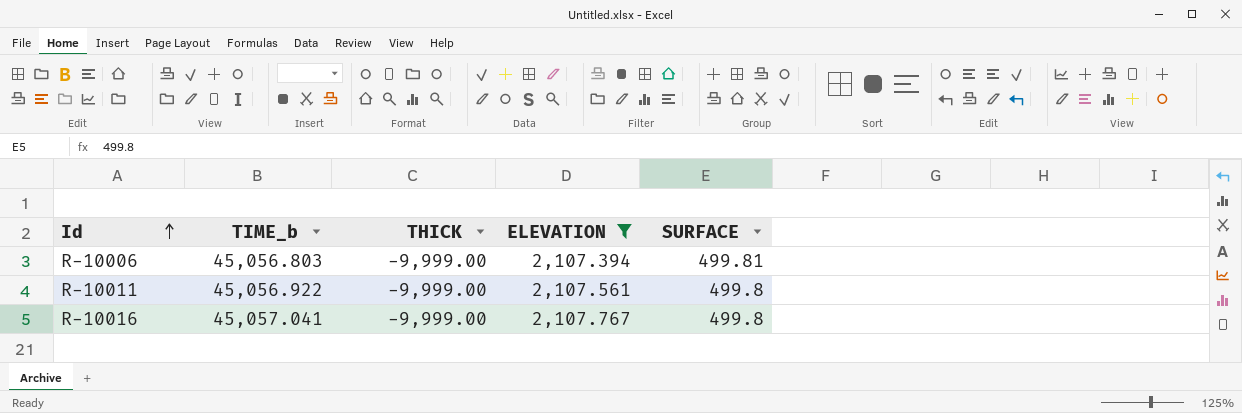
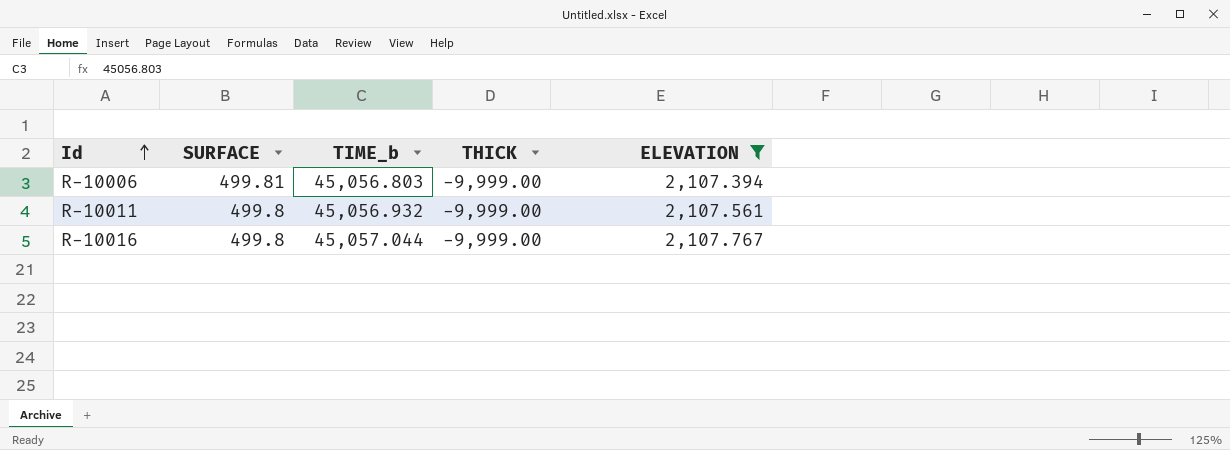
column SURFACE | position: 5 -> 2
R-10011 | TIME_b: 45,056.922 -> 45,056.932
R-10016 | TIME_b: 45,057.041 -> 45,057.044

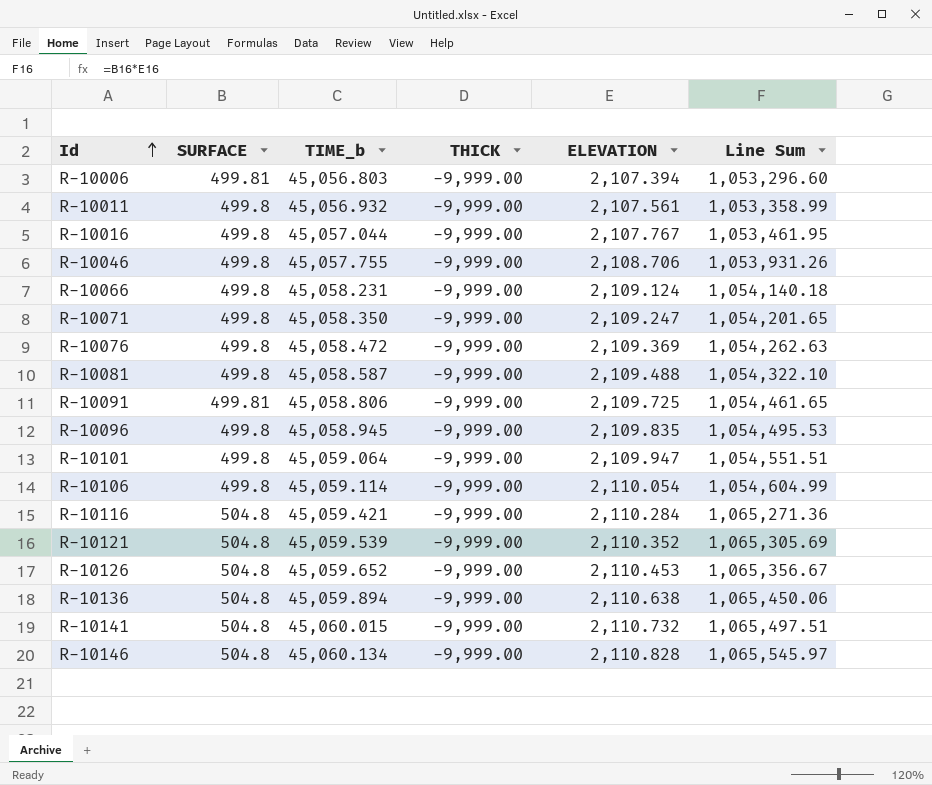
filter: ELEVATION <= 2,107.767 -> none
column Line Sum | formula: none -> [SURFACE] * [ELEVATION]

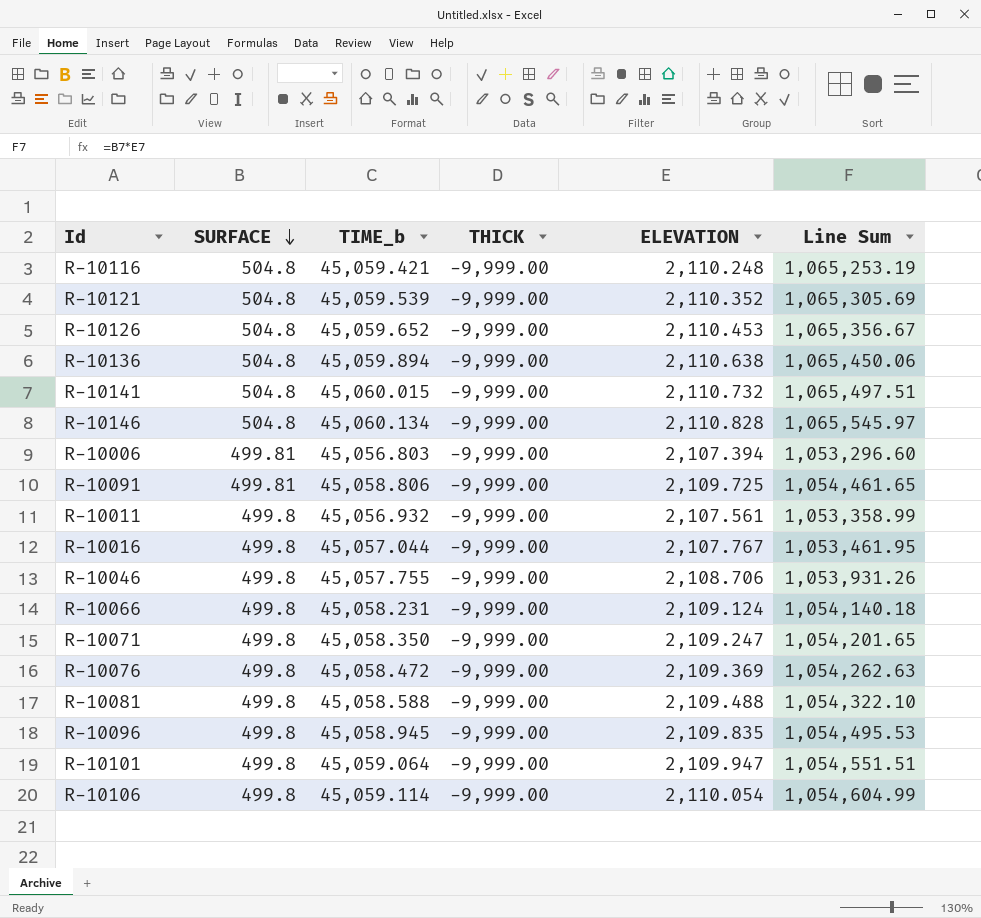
row order: Id ascending -> SURFACE descending
R-10116 | ELEVATION: 2,110.284 -> 2,110.248
R-10116 | Line Sum: 1,065,271.36 -> 1,065,253.19
R-10081 | TIME_b: 45,058.587 -> 45,058.588

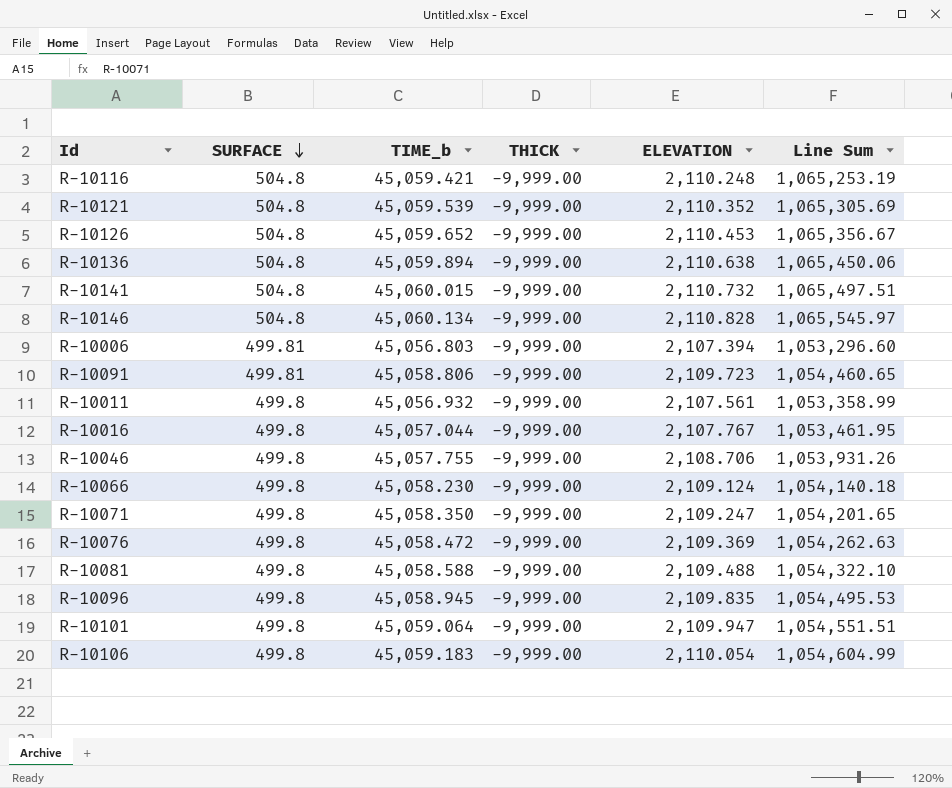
R-10091 | ELEVATION: 2,109.725 -> 2,109.723
R-10091 | Line Sum: 1,054,461.65 -> 1,054,460.65
R-10066 | TIME_b: 45,058.231 -> 45,058.230
R-10106 | TIME_b: 45,059.114 -> 45,059.183

